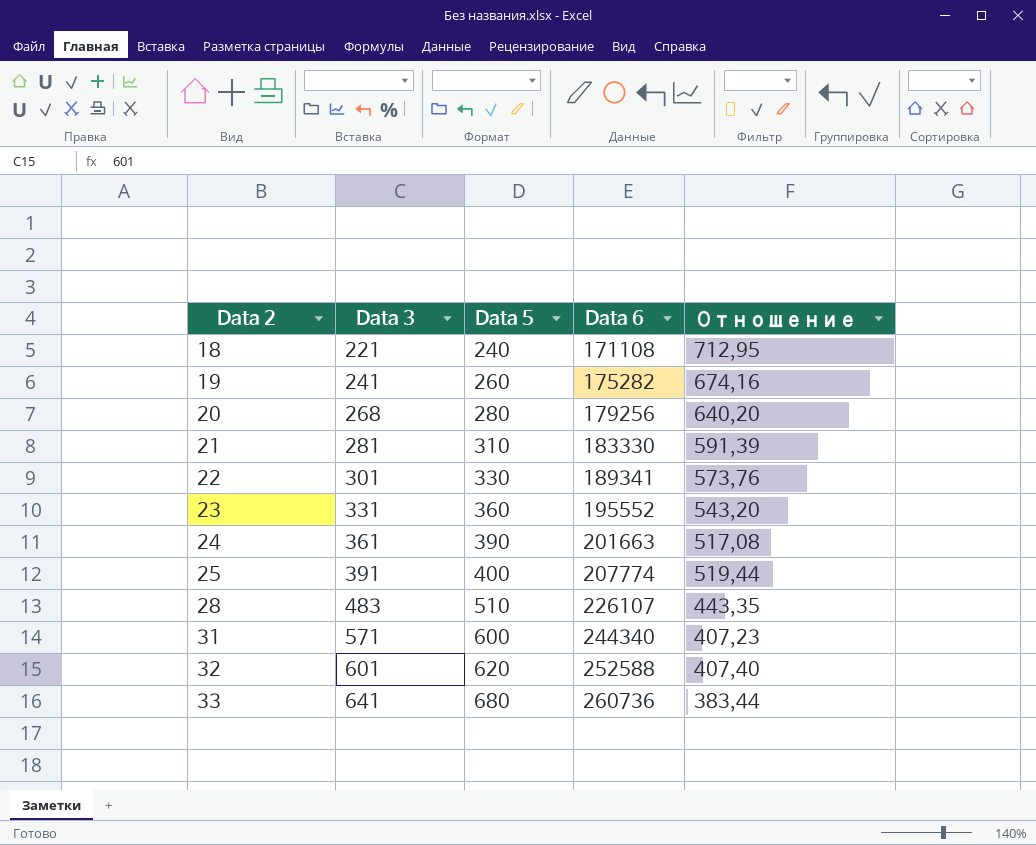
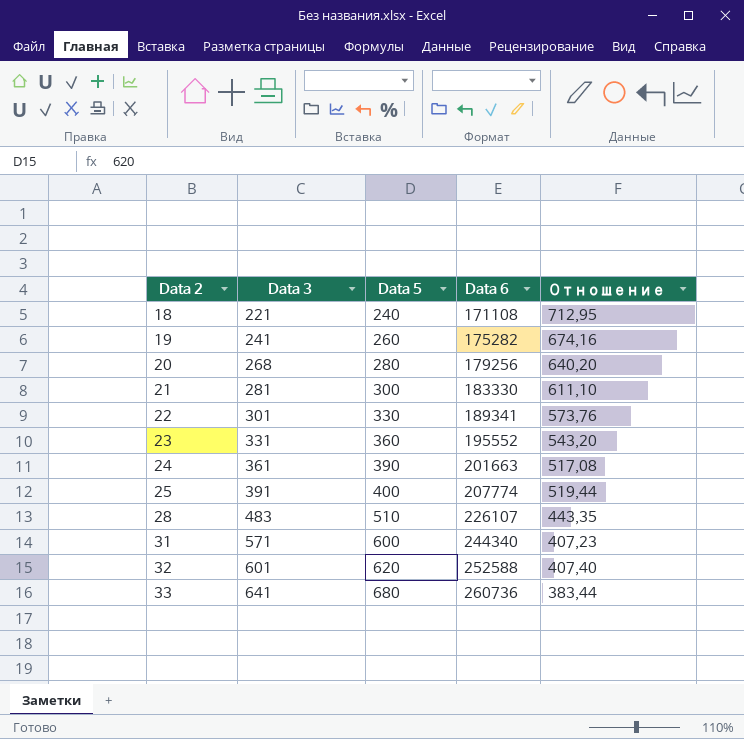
21 | Data 5: 310 -> 300
21 | Отношение: 591,39 -> 611,10

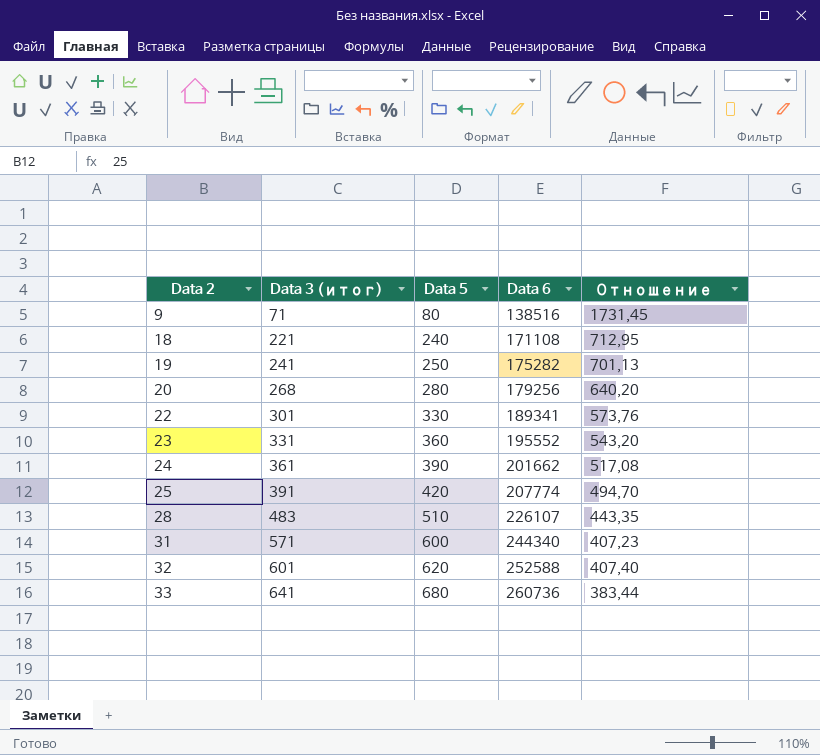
column name: Data 3 -> Data 3 (итог)
row 21: 281 | 300 | 183330 | 611,10 -> none
row 9: none -> 71 | 80 | 138516 | 1731,45
19 | Data 5: 260 -> 250
19 | Отношение: 674,16 -> 701,13
24 | Data 6: 201663 -> 201662
25 | Data 5: 400 -> 420
25 | Отношение: 519,44 -> 494,70

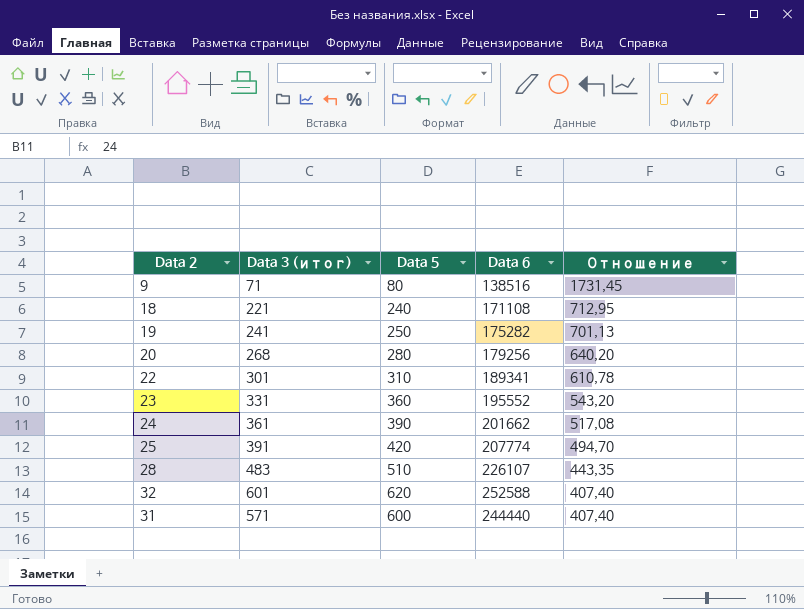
row order: Data 2 ascending -> Отношение descending
row 33: 641 | 680 | 260736 | 383,44 -> none
22 | Data 5: 330 -> 310
22 | Отношение: 573,76 -> 610,78
31 | Data 6: 244340 -> 244440
31 | Отношение: 407,23 -> 407,40

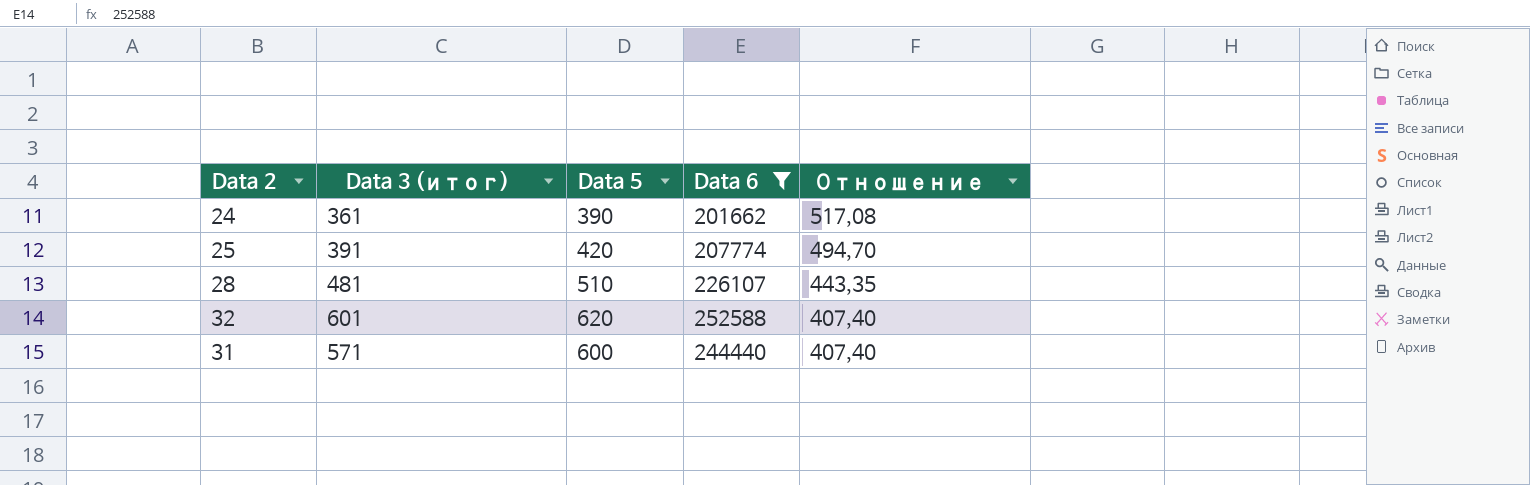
filter: none -> Data 6 >= 201662
28 | Data 3 (итог): 483 -> 481

